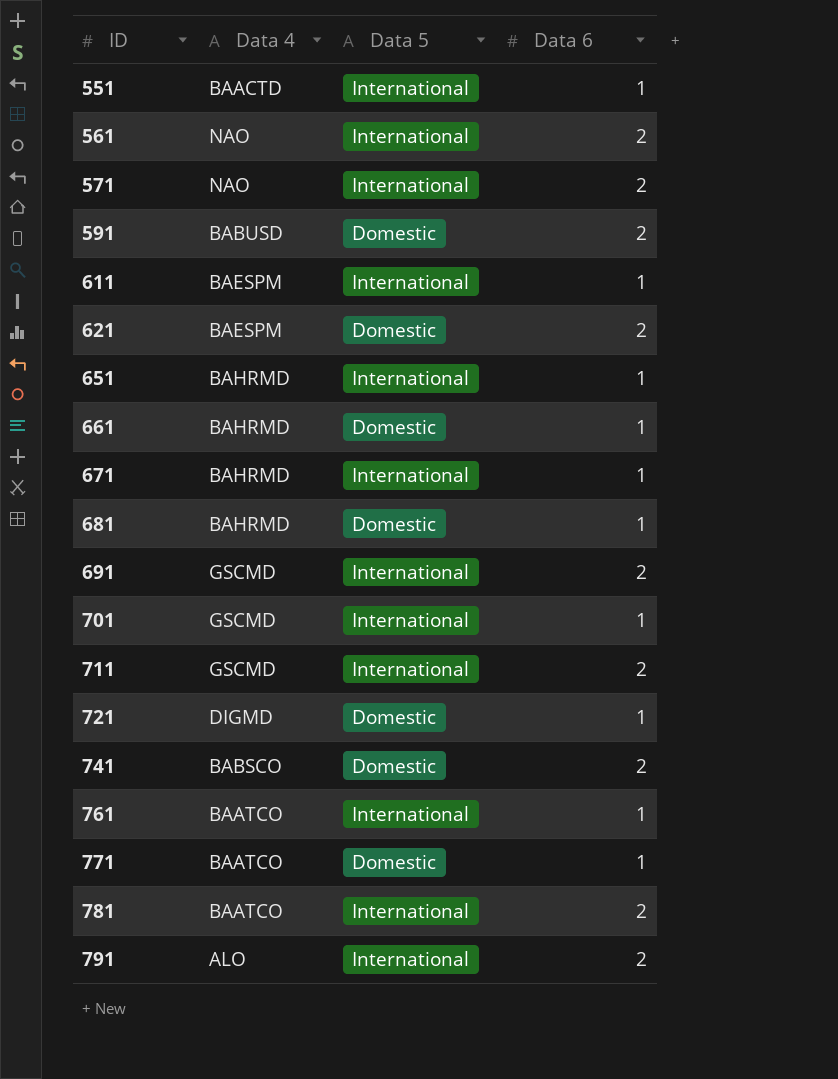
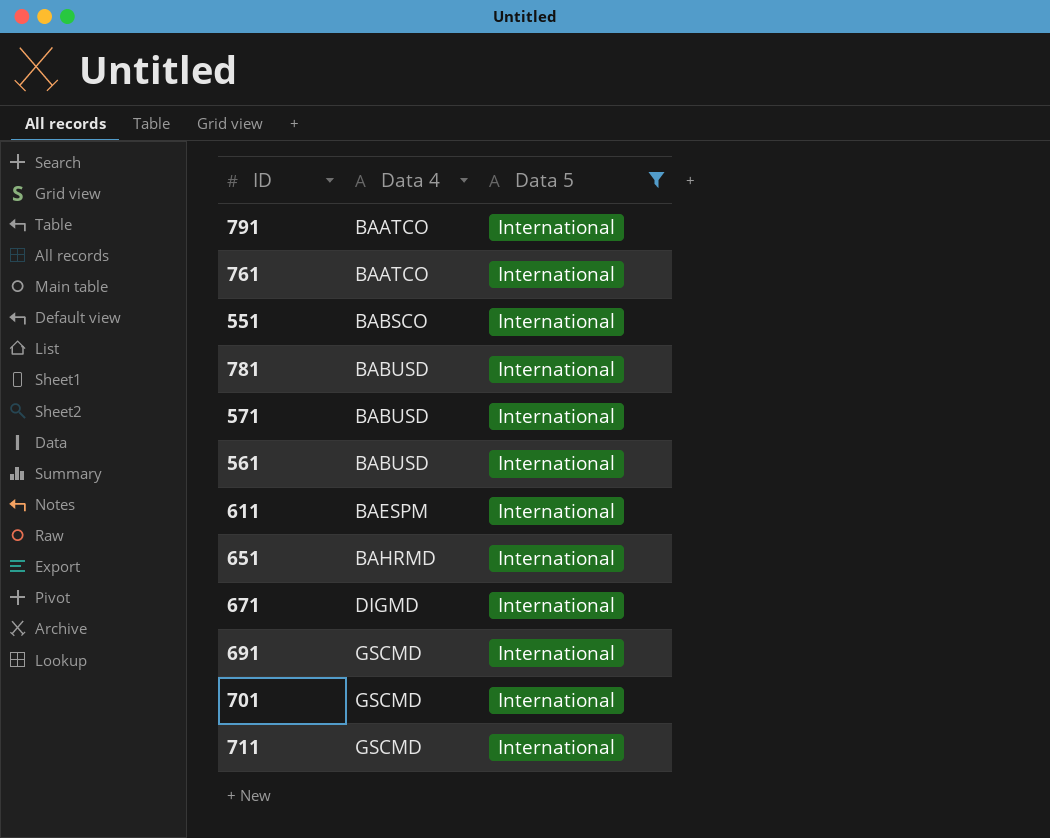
filter: none -> Data 5 = International
row order: ID ascending -> Data 4 ascending
column Data 6 | position: 4 -> none
791 | Data 4: ALO -> BAATCO
551 | Data 4: BAACTD -> BABSCO
781 | Data 4: BAATCO -> BABUSD
571 | Data 4: NAO -> BABUSD
561 | Data 4: NAO -> BABUSD
671 | Data 4: BAHRMD -> DIGMD

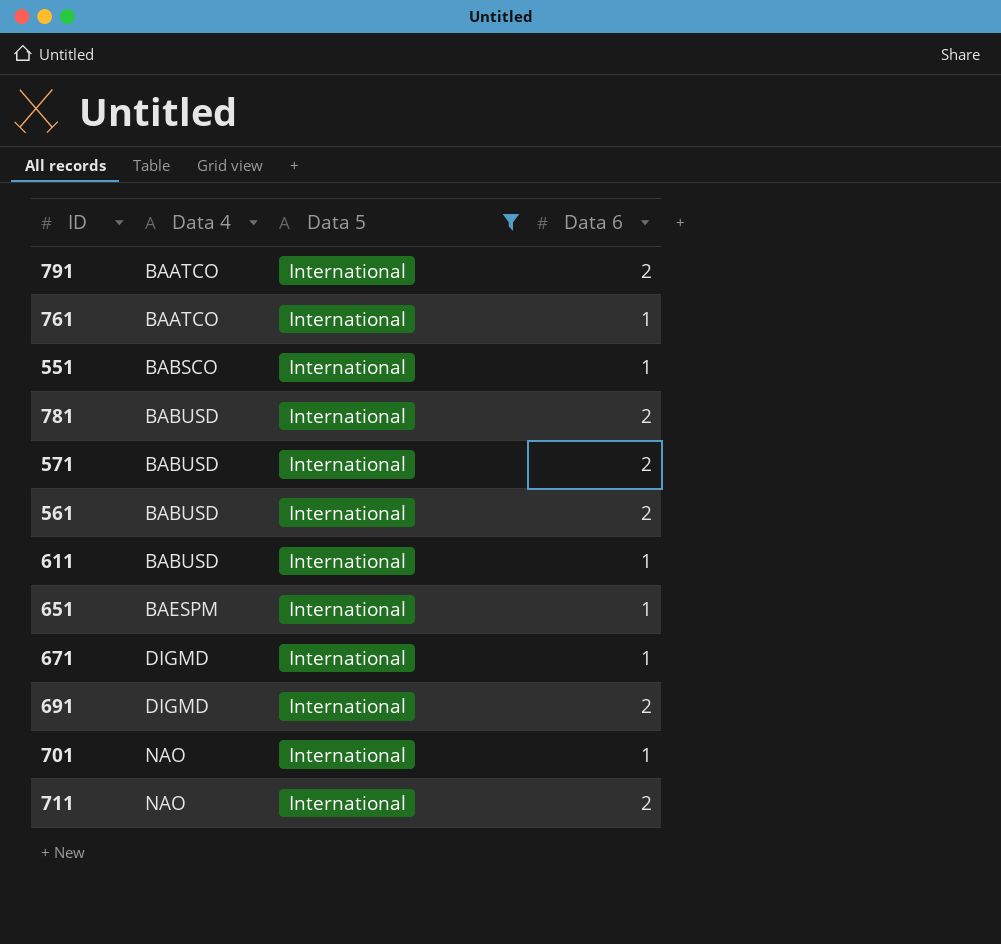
column Data 6 | position: none -> 4
611 | Data 4: BAESPM -> BABUSD
651 | Data 4: BAHRMD -> BAESPM
691 | Data 4: GSCMD -> DIGMD
701 | Data 4: GSCMD -> NAO
711 | Data 4: GSCMD -> NAO

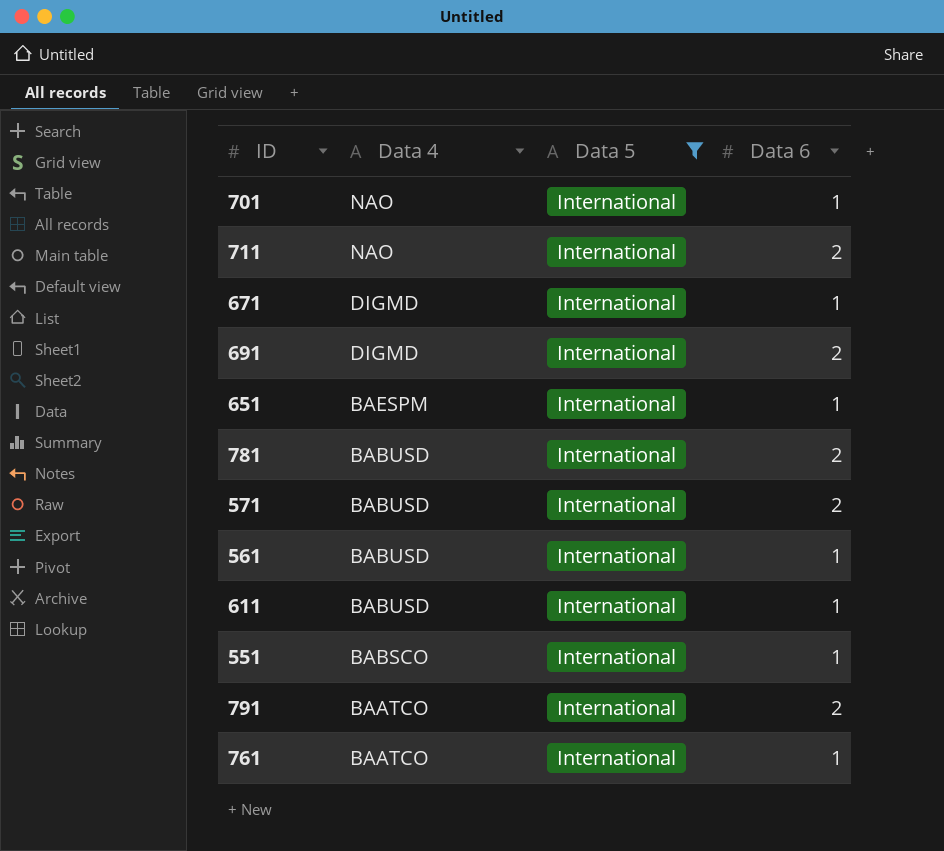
row order: Data 4 ascending -> Data 4 descending
561 | Data 6: 2 -> 1

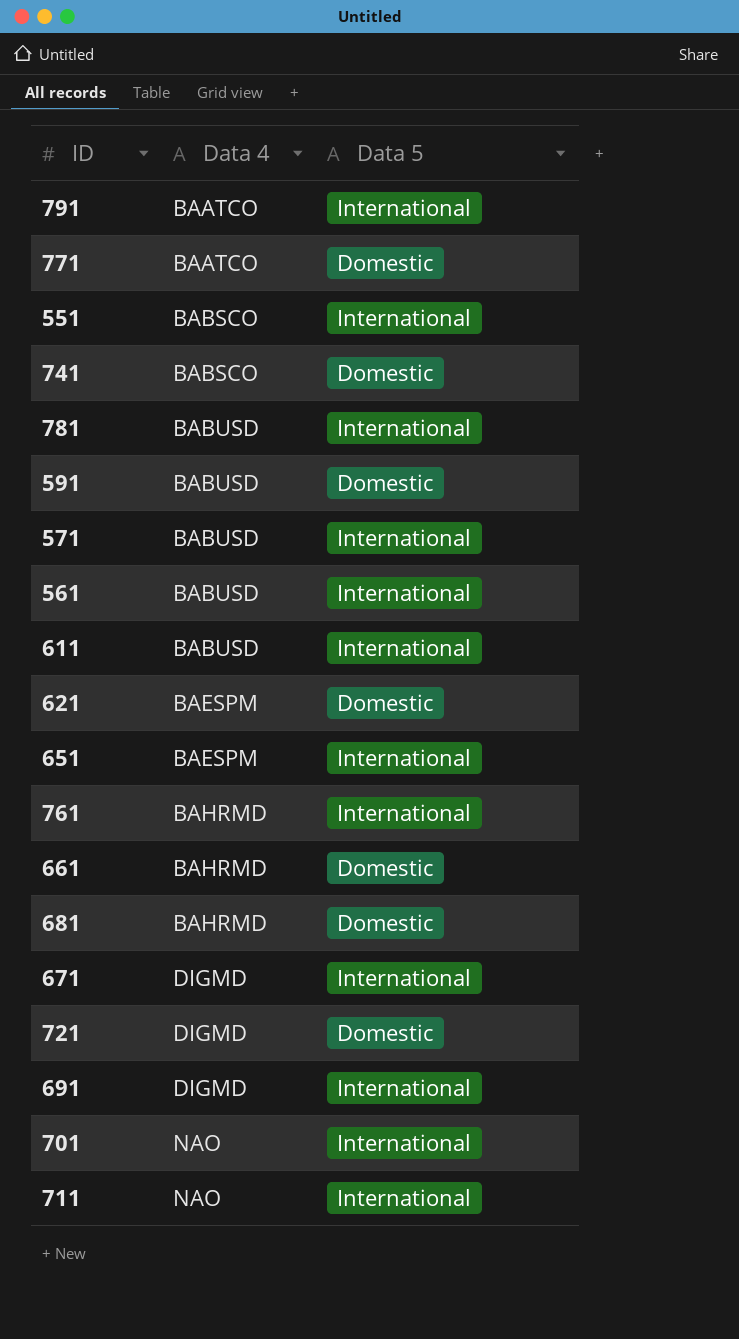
filter: Data 5 = International -> none
row order: Data 4 descending -> Data 4 ascending
column Data 6 | position: 4 -> none
761 | Data 4: BAATCO -> BAHRMD

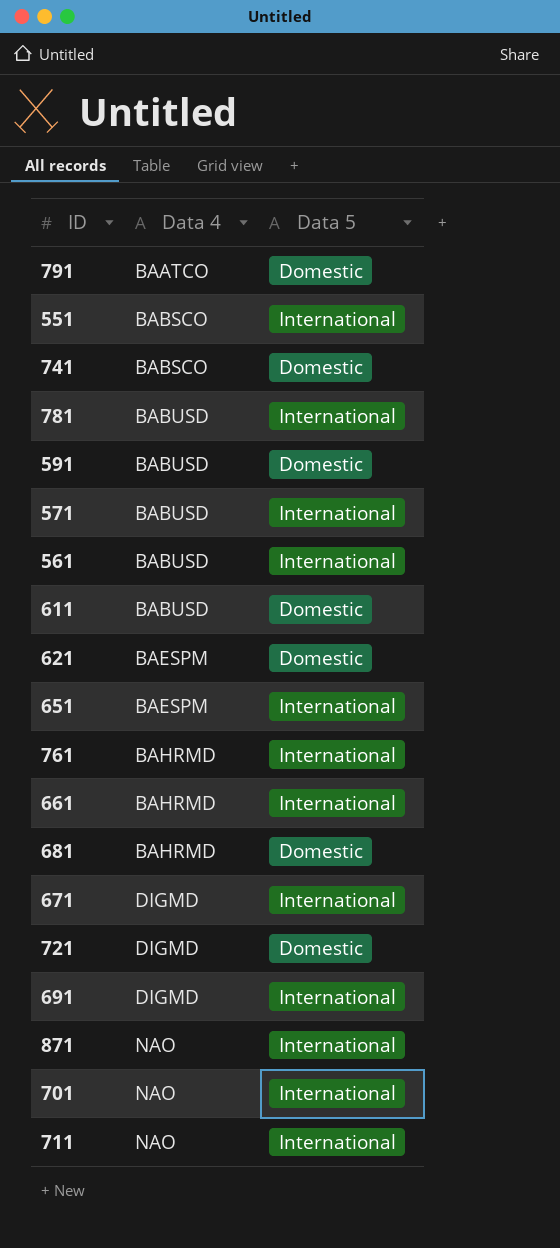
row 771: BAATCO | Domestic -> none
791 | Data 5: International -> Domestic
611 | Data 5: International -> Domestic
661 | Data 5: Domestic -> International
row 871: none -> NAO | International

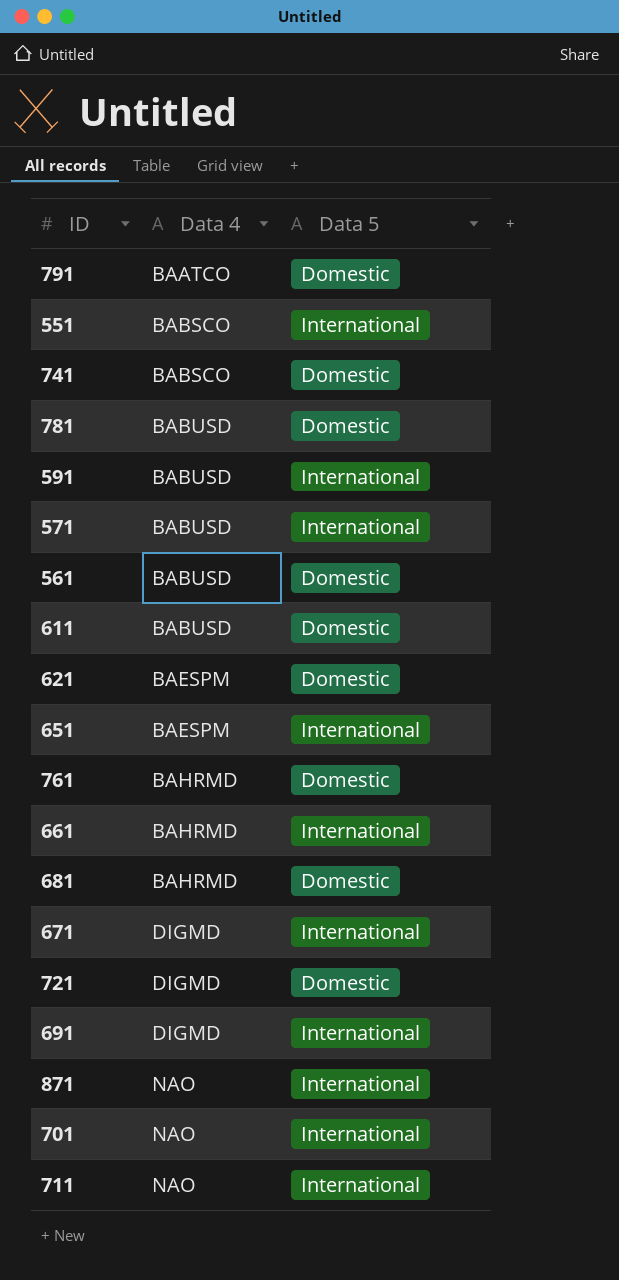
781 | Data 5: International -> Domestic
591 | Data 5: Domestic -> International
561 | Data 5: International -> Domestic
761 | Data 5: International -> Domestic

